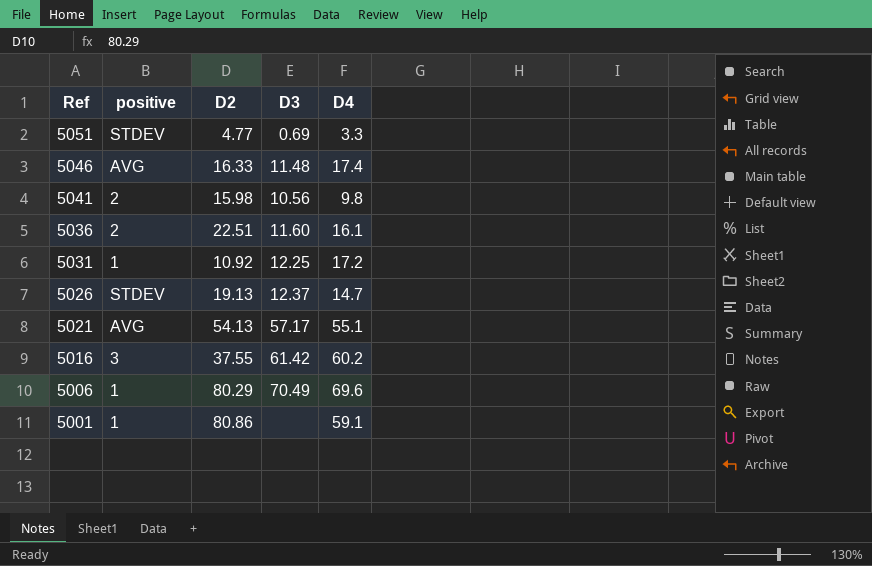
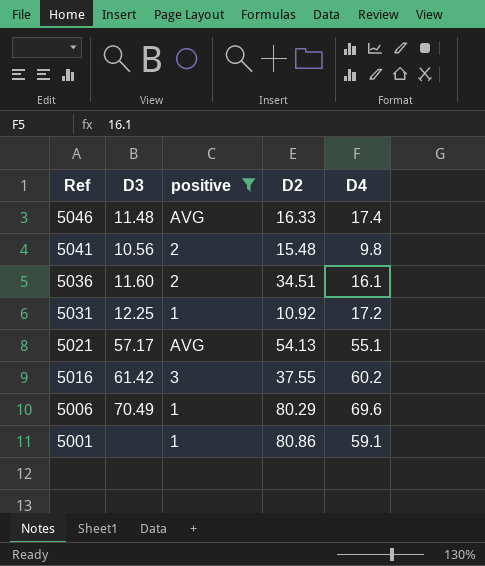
filter: none -> positive != STDEV
column D3 | position: 4 -> 2
5041 | D2: 15.98 -> 15.48
5036 | D2: 22.51 -> 34.51

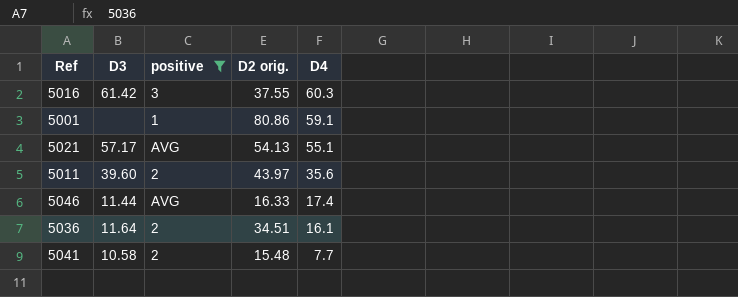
row order: Ref descending -> D4 descending
column name: D2 -> D2 orig.
row 5031: 12.25 | 1 | 10.92 | 17.2 -> none
row 5006: 70.49 | 1 | 80.29 | 69.6 -> none
5016 | D4: 60.2 -> 60.3
row 5011: none -> 39.60 | 2 | 43.97 | 35.6
5046 | D3: 11.48 -> 11.44
5036 | D3: 11.60 -> 11.64
5041 | D3: 10.56 -> 10.58
5041 | D4: 9.8 -> 7.7

